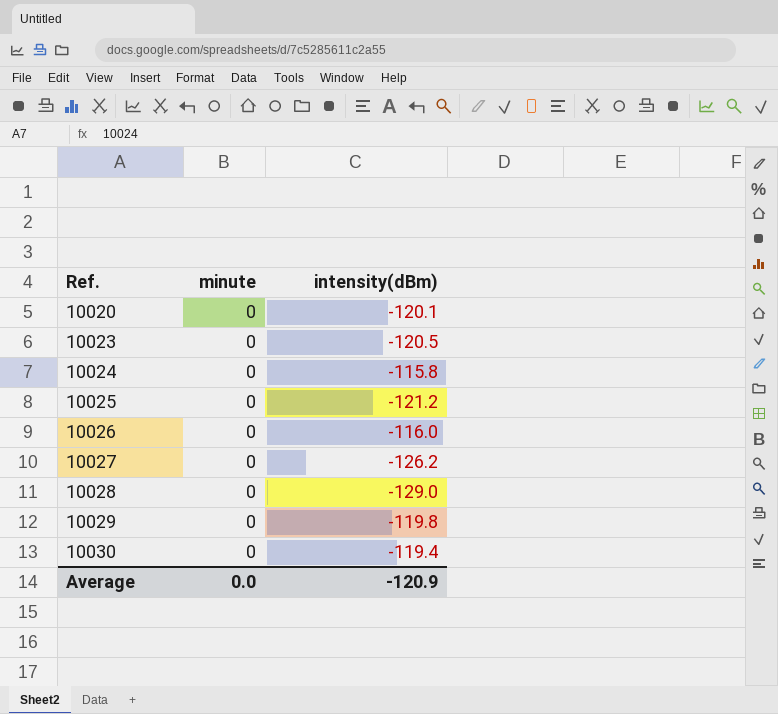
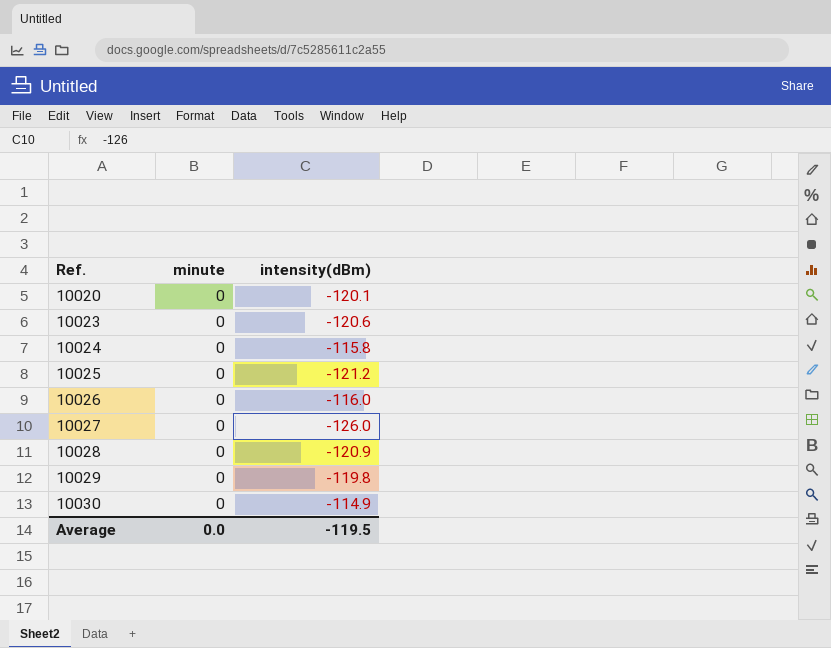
10023 | intensity(dBm): -120.5 -> -120.6
10027 | intensity(dBm): -126.2 -> -126.0
10028 | intensity(dBm): -129.0 -> -120.9
10030 | intensity(dBm): -119.4 -> -114.9
Average | intensity(dBm): -120.9 -> -119.5

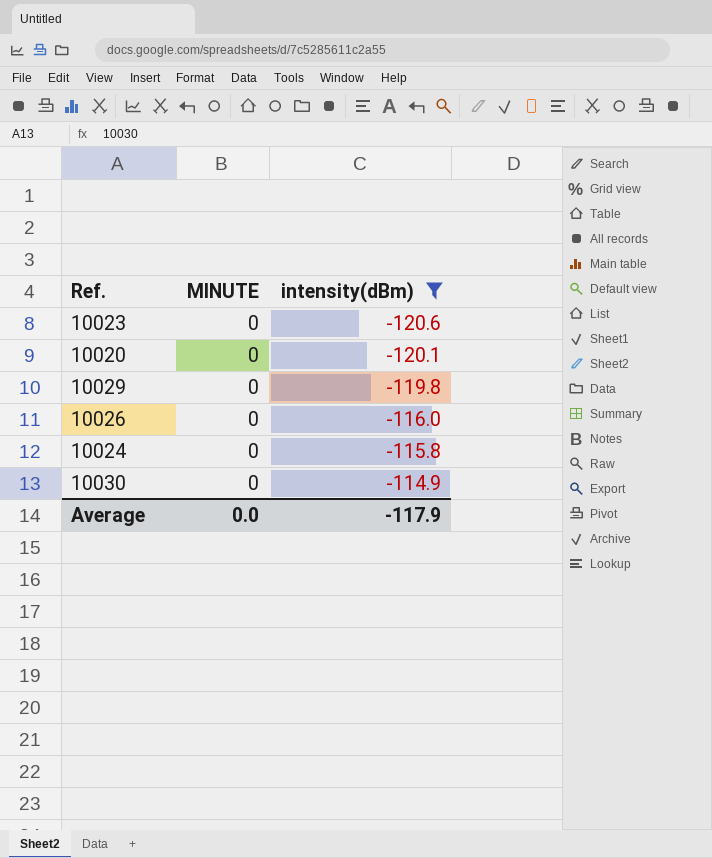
filter: none -> intensity(dBm) >= -120.6
row order: Ref. ascending -> intensity(dBm) ascending
column name: minute -> MINUTE
Average | intensity(dBm): -119.5 -> -117.9

